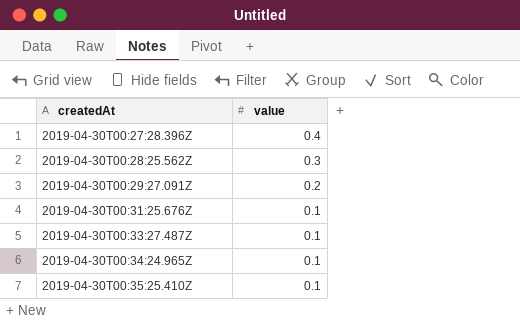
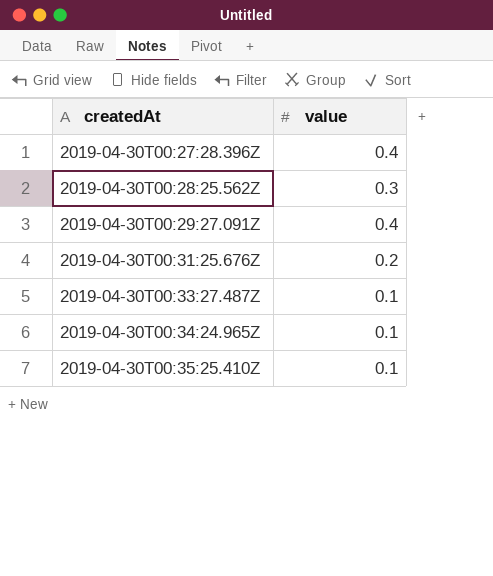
2019-04-30T00:29:27.091Z | value: 0.2 -> 0.4
2019-04-30T00:31:25.676Z | value: 0.1 -> 0.2

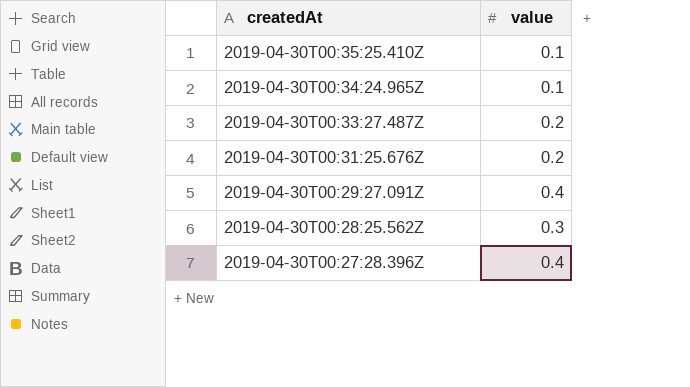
row order: createdAt ascending -> createdAt descending
2019-04-30T00:33:27.487Z | value: 0.1 -> 0.2

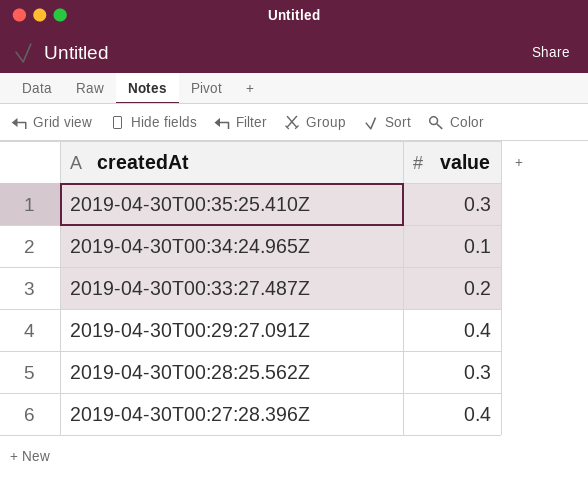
row 2019-04-30T00:31:25.676Z: 0.2 -> none
2019-04-30T00:35:25.410Z | value: 0.1 -> 0.3

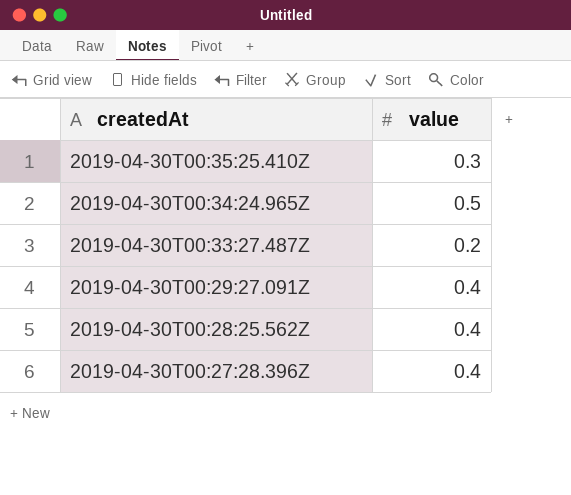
2019-04-30T00:34:24.965Z | value: 0.1 -> 0.5
2019-04-30T00:28:25.562Z | value: 0.3 -> 0.4

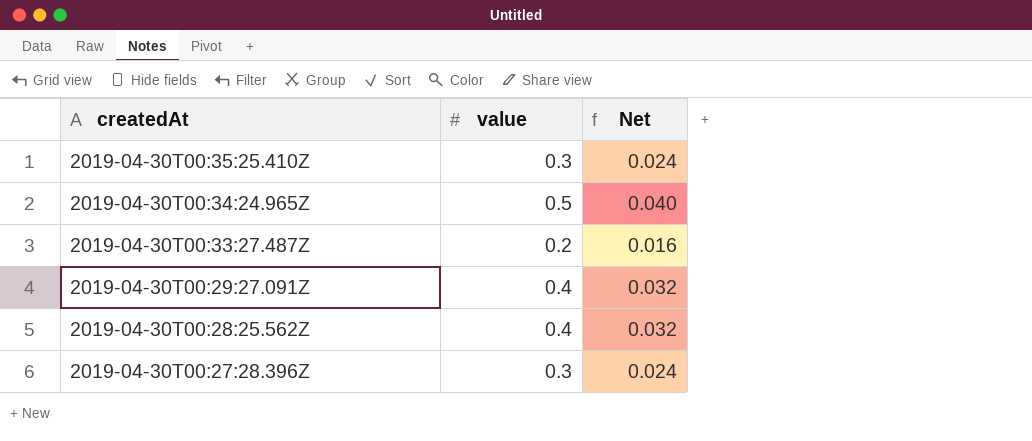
column Net | formula: none -> [value] * 0.08
2019-04-30T00:27:28.396Z | value: 0.4 -> 0.3

